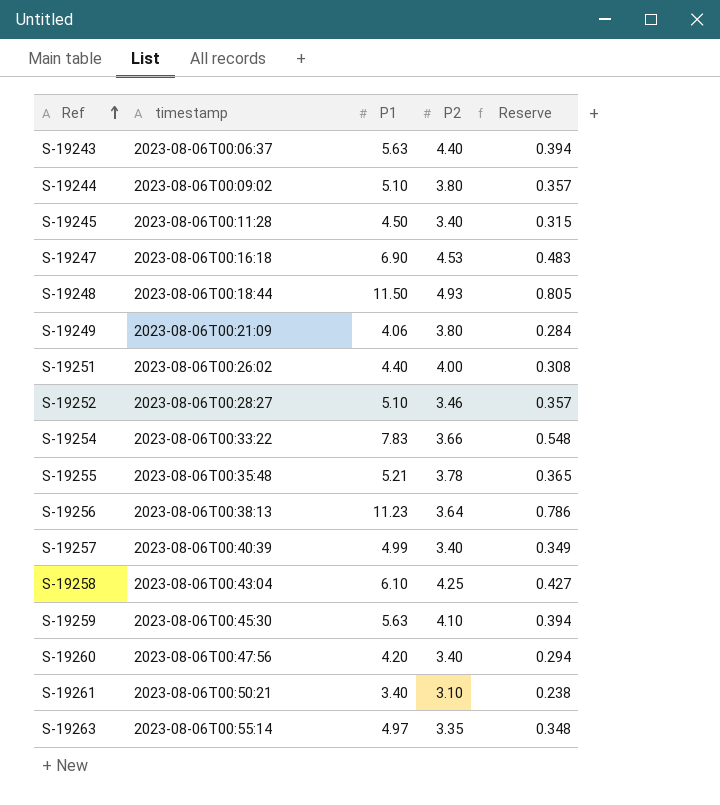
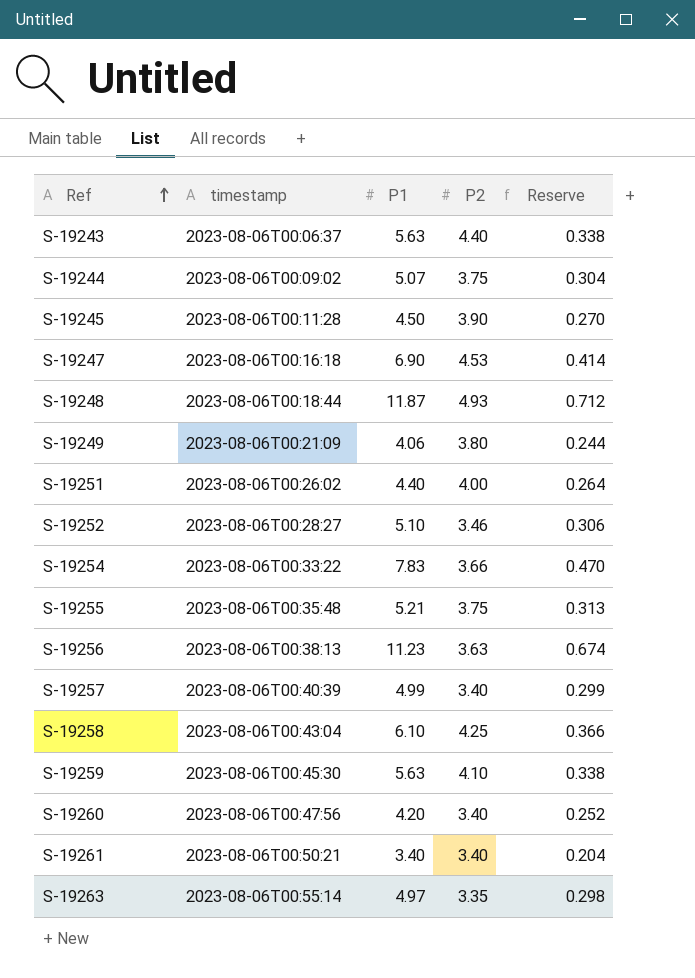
column Reserve | formula: [P1] * 0.07 -> [P1] * 0.06
S-19244 | P1: 5.10 -> 5.07
S-19244 | P2: 3.80 -> 3.75
S-19245 | P2: 3.40 -> 3.90
S-19248 | P1: 11.50 -> 11.87
S-19255 | P2: 3.78 -> 3.75
S-19256 | P2: 3.64 -> 3.63
S-19261 | P2: 3.10 -> 3.40

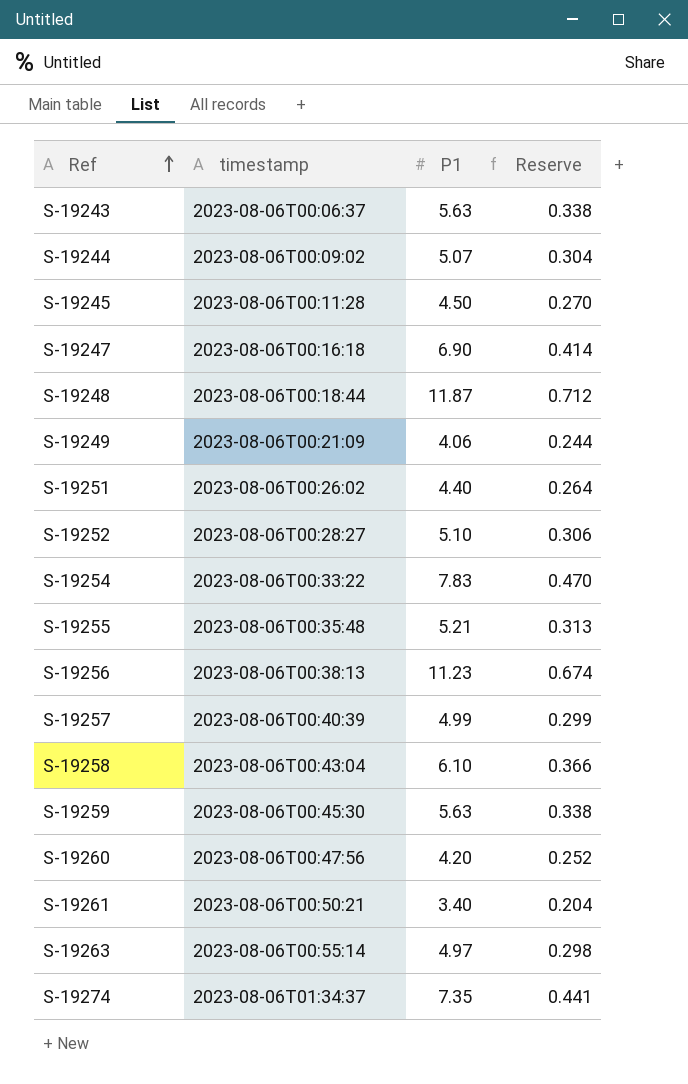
column P2 | position: 4 -> none
row S-19274: none -> 2023-08-06T01:34:37 | 7.35 | 0.441

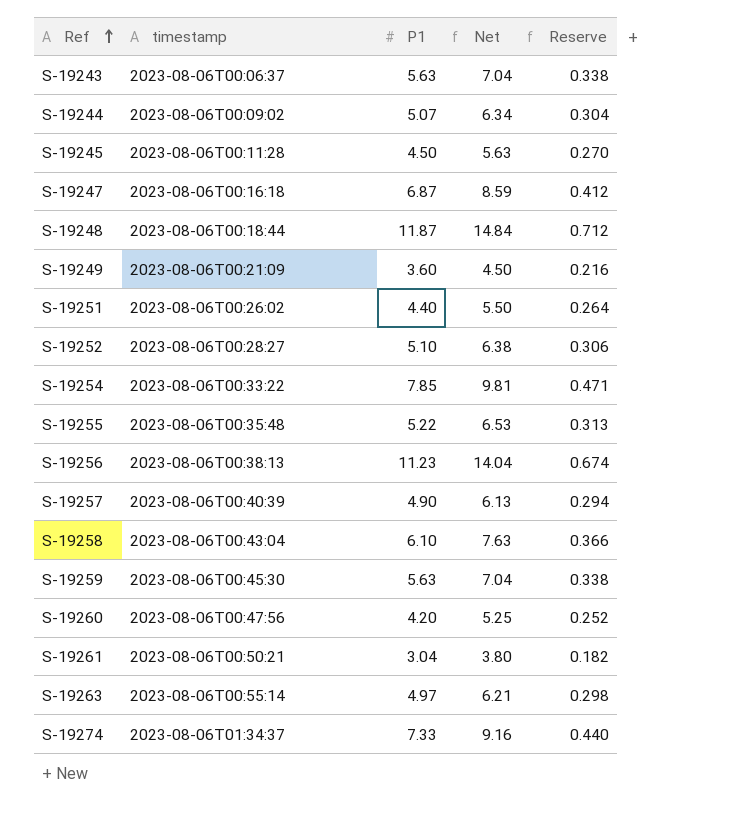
column Net | formula: none -> [P1] * 1.25
S-19247 | P1: 6.90 -> 6.87
S-19247 | Reserve: 0.414 -> 0.412
S-19249 | P1: 4.06 -> 3.60
S-19249 | Reserve: 0.244 -> 0.216
S-19254 | P1: 7.83 -> 7.85
S-19254 | Reserve: 0.470 -> 0.471
S-19255 | P1: 5.21 -> 5.22
S-19257 | P1: 4.99 -> 4.90
S-19257 | Reserve: 0.299 -> 0.294
S-19261 | P1: 3.40 -> 3.04
S-19261 | Reserve: 0.204 -> 0.182
S-19274 | P1: 7.35 -> 7.33
S-19274 | Reserve: 0.441 -> 0.440

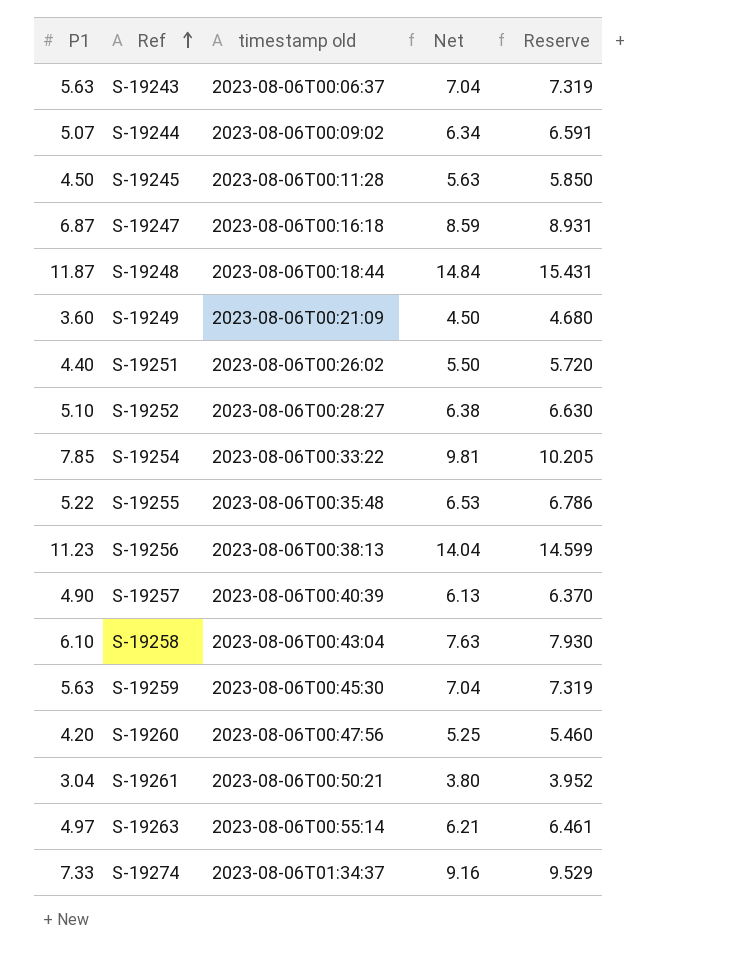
column P1 | position: 3 -> 1
column name: timestamp -> timestamp old
column Reserve | formula: [P1] * 0.06 -> [P1] * 1.3

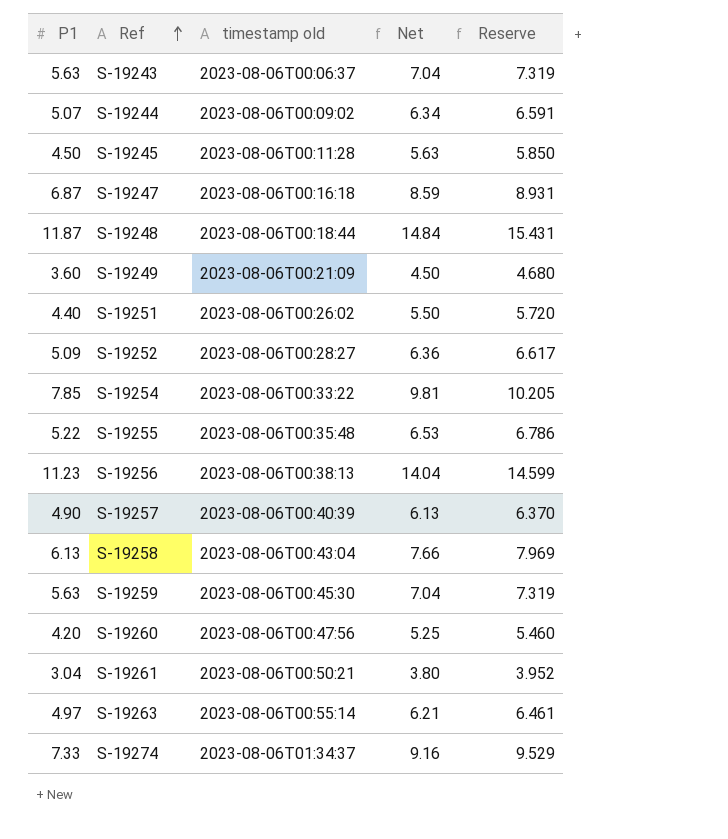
S-19252 | P1: 5.10 -> 5.09
S-19252 | Net: 6.38 -> 6.36
S-19252 | Reserve: 6.630 -> 6.617
S-19258 | P1: 6.10 -> 6.13
S-19258 | Net: 7.63 -> 7.66
S-19258 | Reserve: 7.930 -> 7.969

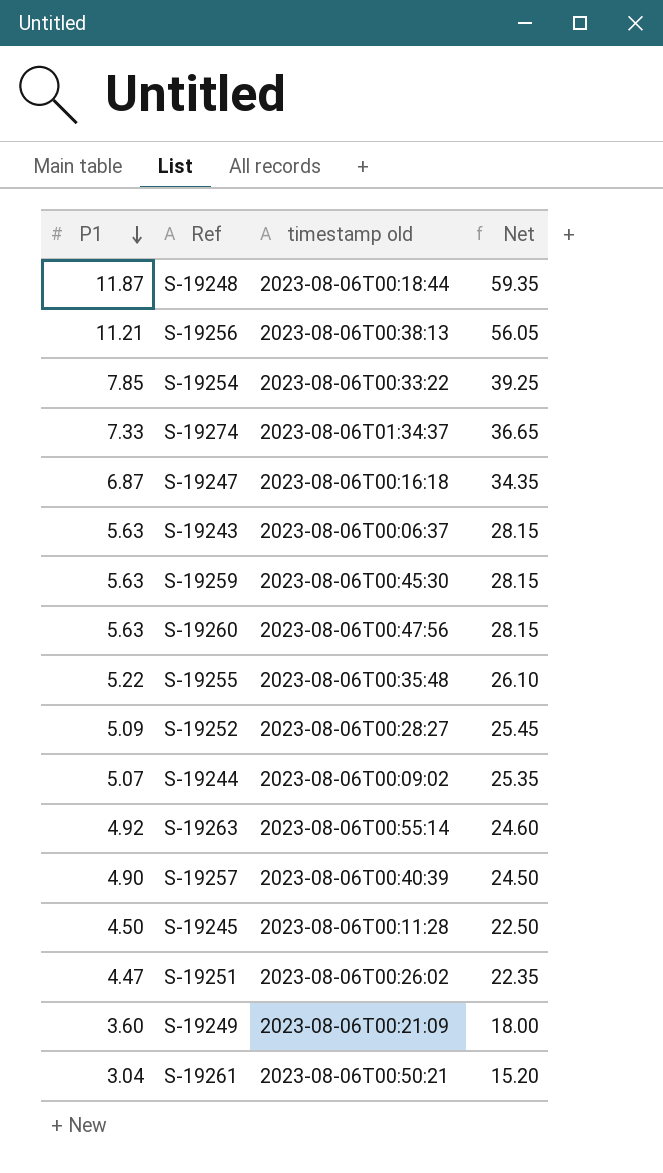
row order: Ref ascending -> P1 descending
column Reserve | formula: [P1] * 1.3 -> none
column Net | formula: [P1] * 1.25 -> [P1] * 5
row S-19258: 6.13 | 2023-08-06T00:43:04 | 7.66 | 7.969 -> none
S-19256 | P1: 11.23 -> 11.21
S-19260 | P1: 4.20 -> 5.63
S-19263 | P1: 4.97 -> 4.92
S-19251 | P1: 4.40 -> 4.47

